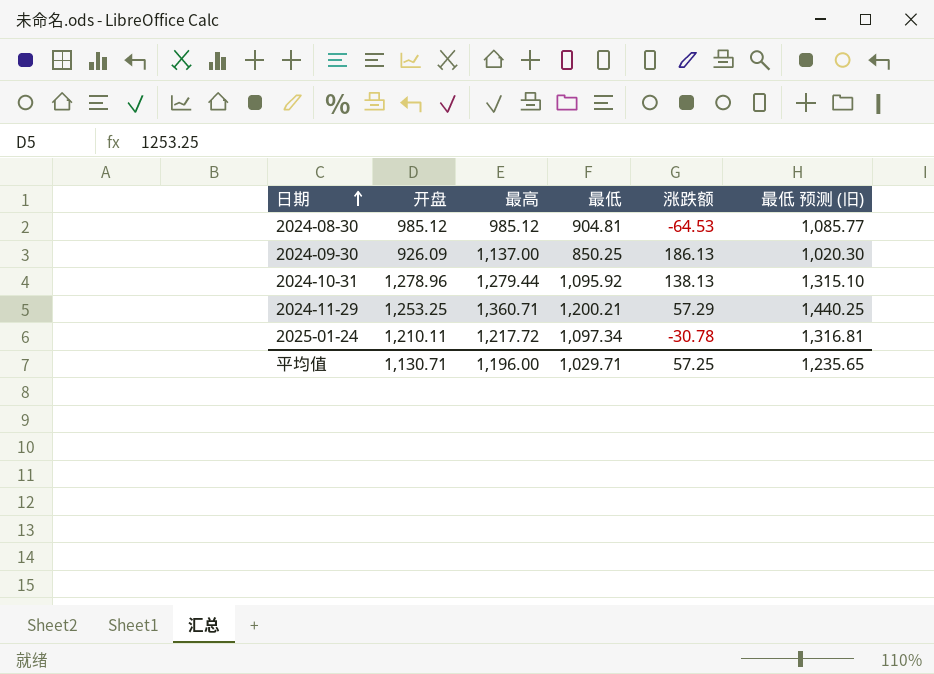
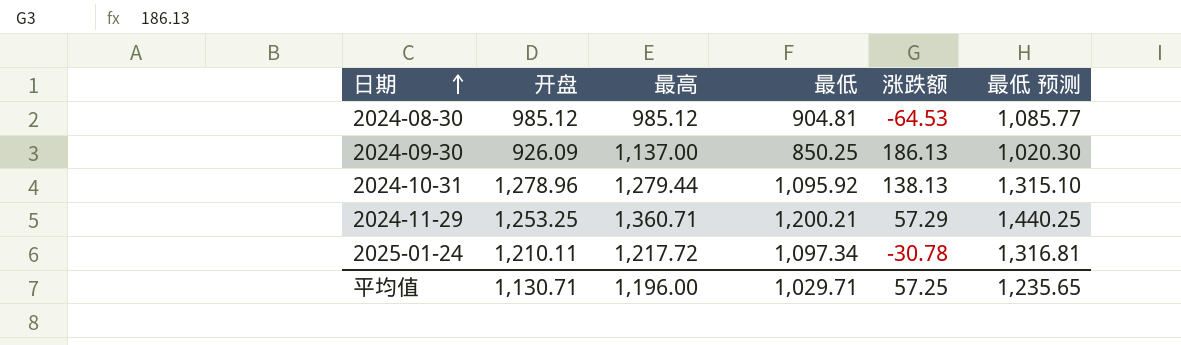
column name: 最低 预测 (旧) -> 最低 预测

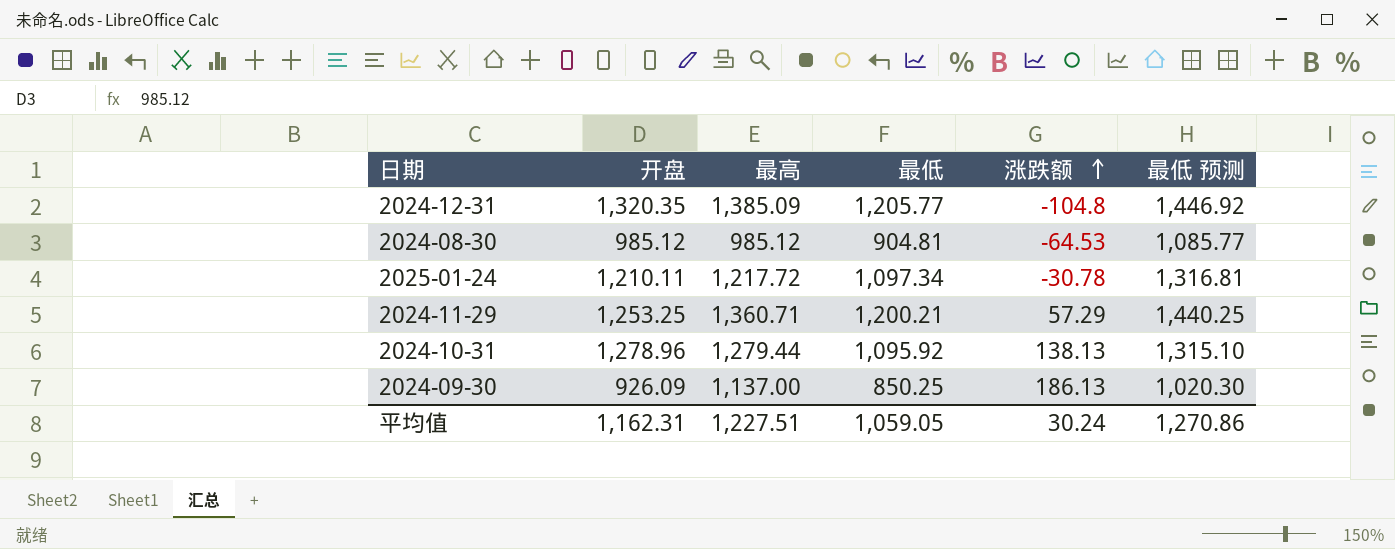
row order: 日期 ascending -> 涨跌额 ascending
row 2024-12-31: none -> 1,320.35 | 1,385.09 | 1,205.77 | -104.8 | 1,446.92
平均值 | 开盘: 1,130.71 -> 1,162.31
平均值 | 最高: 1,196.00 -> 1,227.51
平均值 | 最低: 1,029.71 -> 1,059.05
平均值 | 涨跌额: 57.25 -> 30.24
平均值 | 最低 预测: 1,235.65 -> 1,270.86

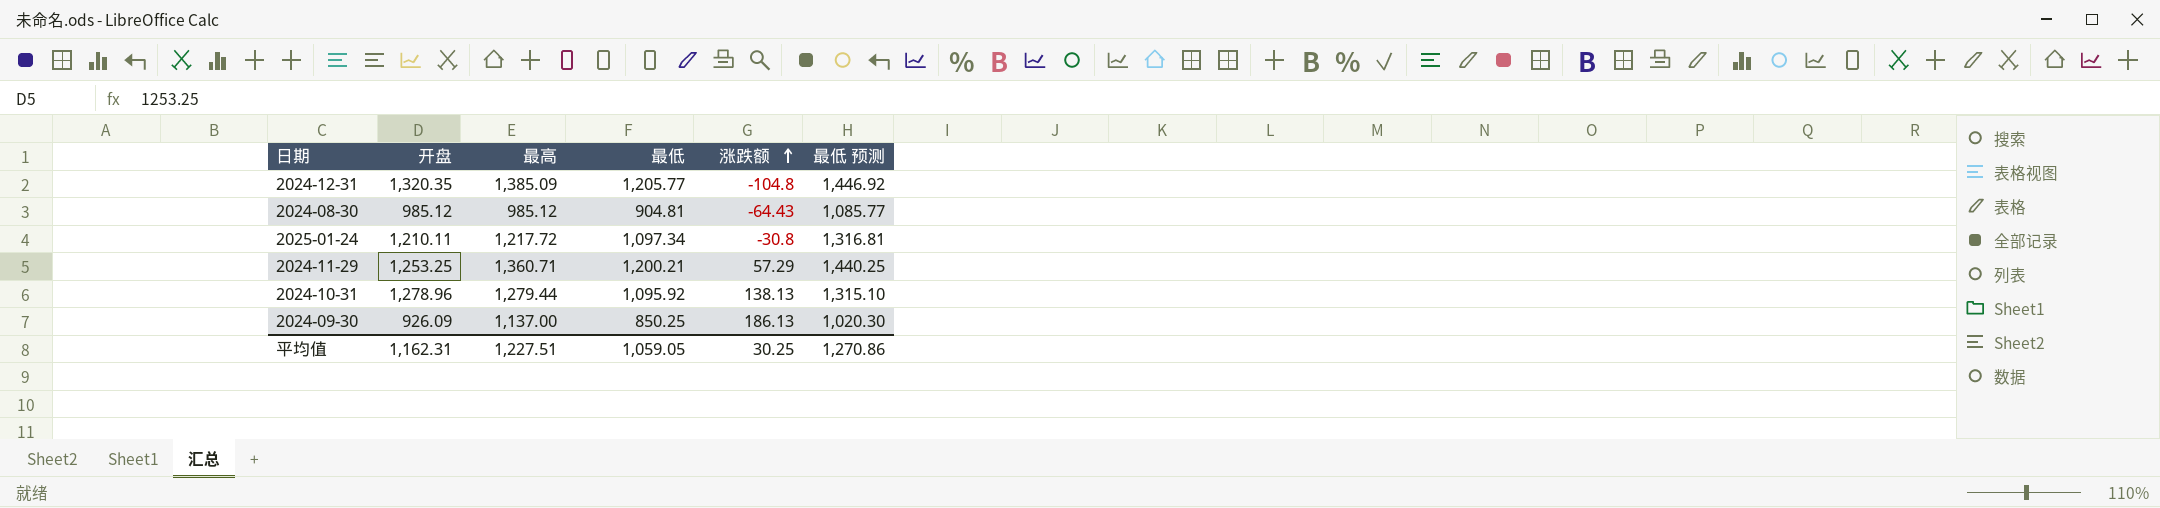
2024-08-30 | 涨跌额: -64.53 -> -64.43
2025-01-24 | 涨跌额: -30.78 -> -30.8
平均值 | 涨跌额: 30.24 -> 30.25

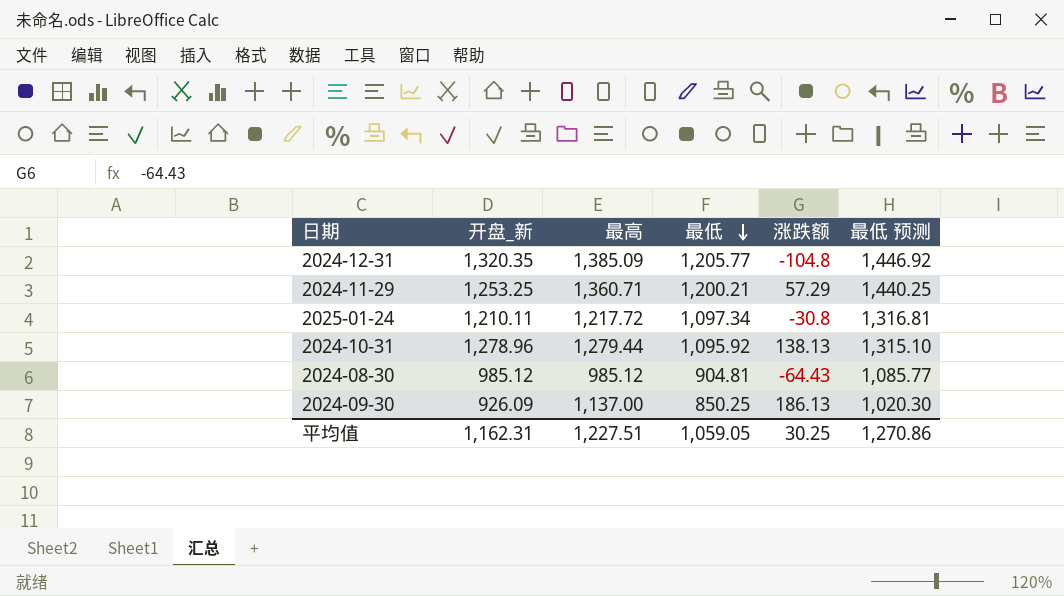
row order: 涨跌额 ascending -> 最低 descending
column name: 开盘 -> 开盘_新

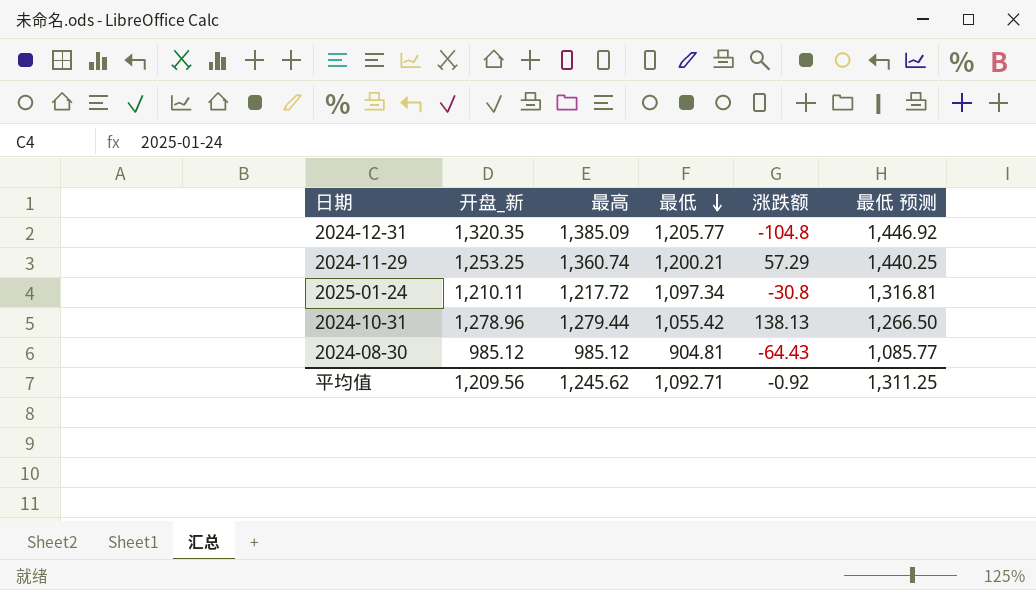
row 2024-09-30: 926.09 | 1,137.00 | 850.25 | 186.13 | 1,020.30 -> none
2024-11-29 | 最高: 1,360.71 -> 1,360.74
2024-10-31 | 最低: 1,095.92 -> 1,055.42
2024-10-31 | 最低 预测: 1,315.10 -> 1,266.50
平均值 | 开盘_新: 1,162.31 -> 1,209.56
平均值 | 最高: 1,227.51 -> 1,245.62
平均值 | 最低: 1,059.05 -> 1,092.71
平均值 | 涨跌额: 30.25 -> -0.92
平均值 | 最低 预测: 1,270.86 -> 1,311.25

